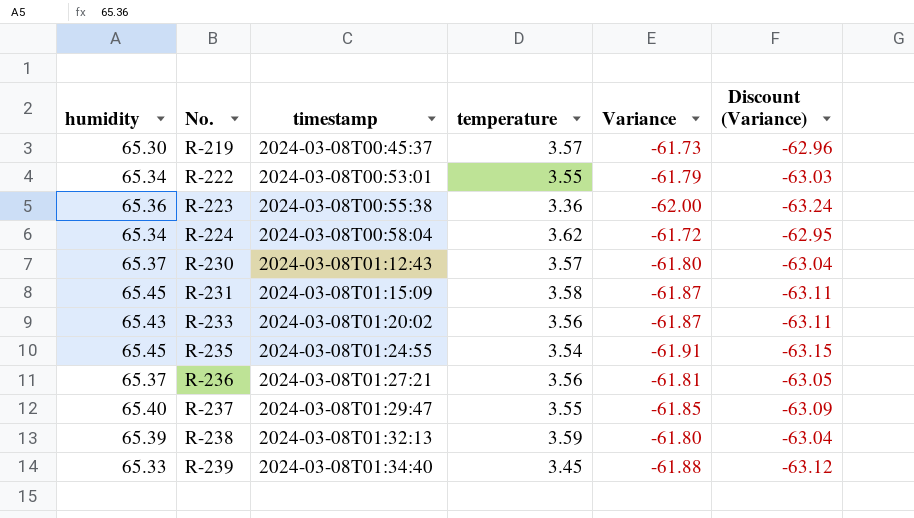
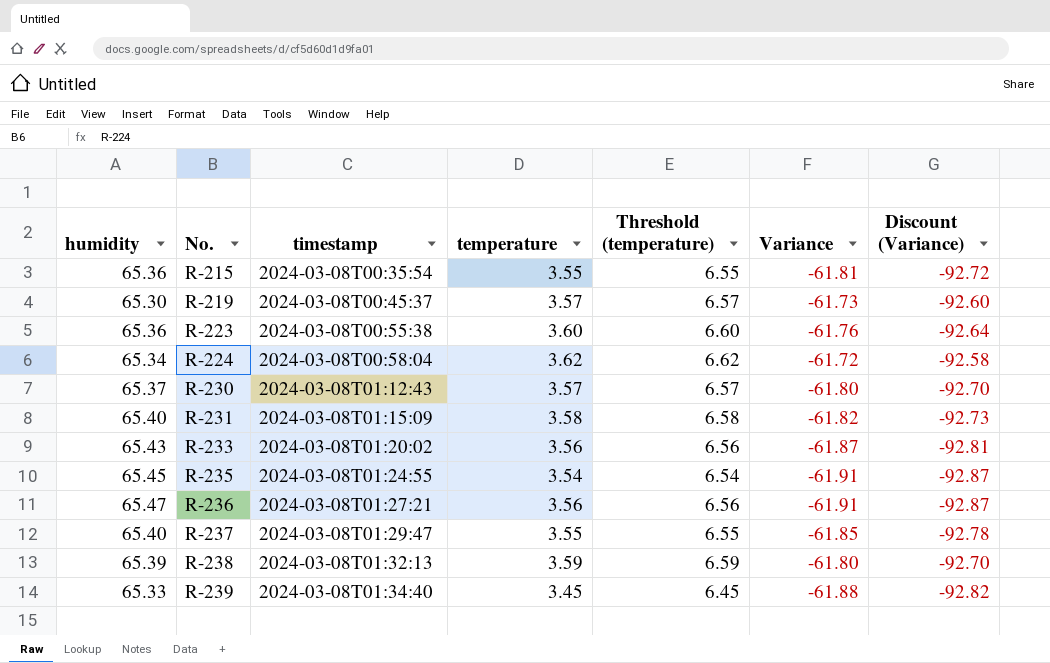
column Threshold (temperature) | formula: none -> [temperature] + 3
column Discount (Variance) | formula: [Variance] * 1.02 -> [Variance] * 1.5
row R-222: 65.34 | 2024-03-08T00:53:01 | 3.55 | -61.79 | -63.03 -> none
row R-215: none -> 65.36 | 2024-03-08T00:35:54 | 3.55 | 6.55 | -61.81 | -92.72
R-223 | temperature: 3.36 -> 3.60
R-223 | Variance: -62.00 -> -61.76
R-231 | humidity: 65.45 -> 65.40
R-231 | Variance: -61.87 -> -61.82
R-236 | humidity: 65.37 -> 65.47
R-236 | Variance: -61.81 -> -61.91

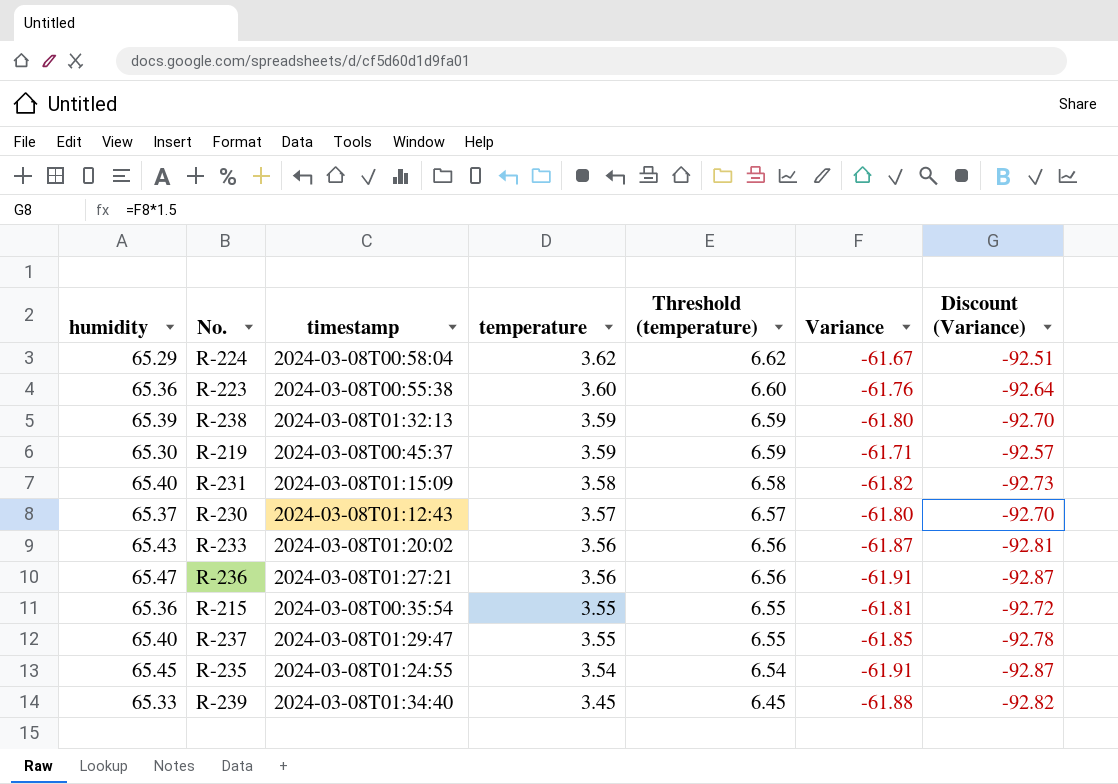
row order: No. ascending -> temperature descending
R-224 | humidity: 65.34 -> 65.29
R-224 | Variance: -61.72 -> -61.67
R-224 | Discount (Variance): -92.58 -> -92.51
R-219 | temperature: 3.57 -> 3.59
R-219 | Threshold (temperature): 6.57 -> 6.59
R-219 | Variance: -61.73 -> -61.71
R-219 | Discount (Variance): -92.60 -> -92.57

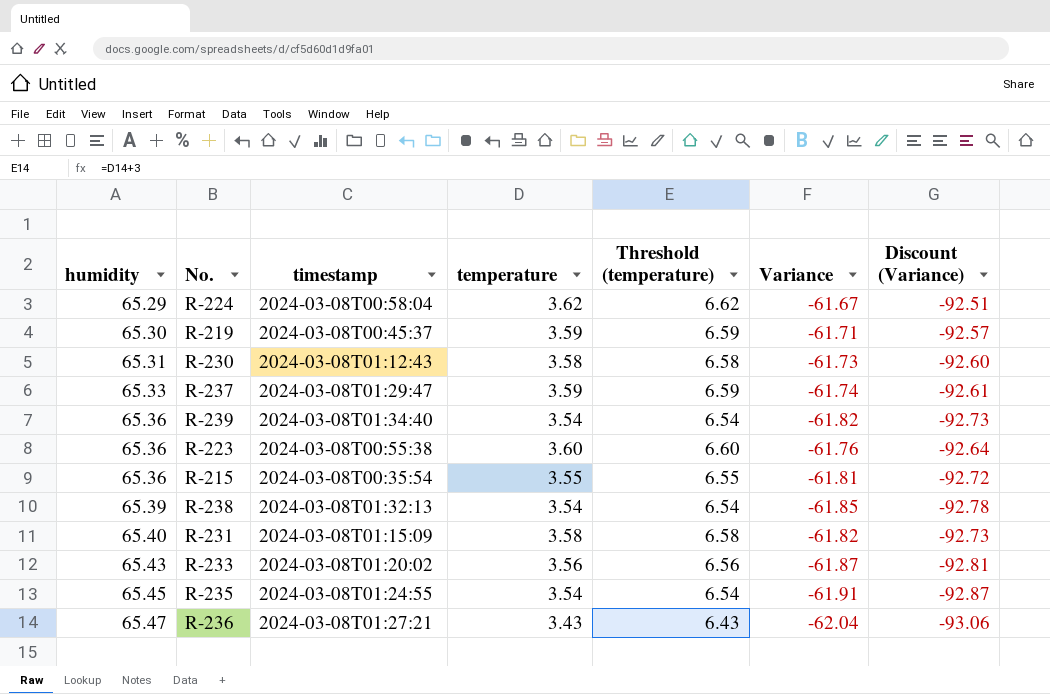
row order: temperature descending -> humidity ascending
R-230 | humidity: 65.37 -> 65.31
R-230 | temperature: 3.57 -> 3.58
R-230 | Threshold (temperature): 6.57 -> 6.58
R-230 | Variance: -61.80 -> -61.73
R-230 | Discount (Variance): -92.70 -> -92.60
R-237 | humidity: 65.40 -> 65.33
R-237 | temperature: 3.55 -> 3.59
R-237 | Threshold (temperature): 6.55 -> 6.59
R-237 | Variance: -61.85 -> -61.74
R-237 | Discount (Variance): -92.78 -> -92.61
R-239 | humidity: 65.33 -> 65.36
R-239 | temperature: 3.45 -> 3.54
R-239 | Threshold (temperature): 6.45 -> 6.54
R-239 | Variance: -61.88 -> -61.82
R-239 | Discount (Variance): -92.82 -> -92.73
R-238 | temperature: 3.59 -> 3.54
R-238 | Threshold (temperature): 6.59 -> 6.54
R-238 | Variance: -61.80 -> -61.85
R-238 | Discount (Variance): -92.70 -> -92.78
R-236 | temperature: 3.56 -> 3.43
R-236 | Threshold (temperature): 6.56 -> 6.43
R-236 | Variance: -61.91 -> -62.04
R-236 | Discount (Variance): -92.87 -> -93.06

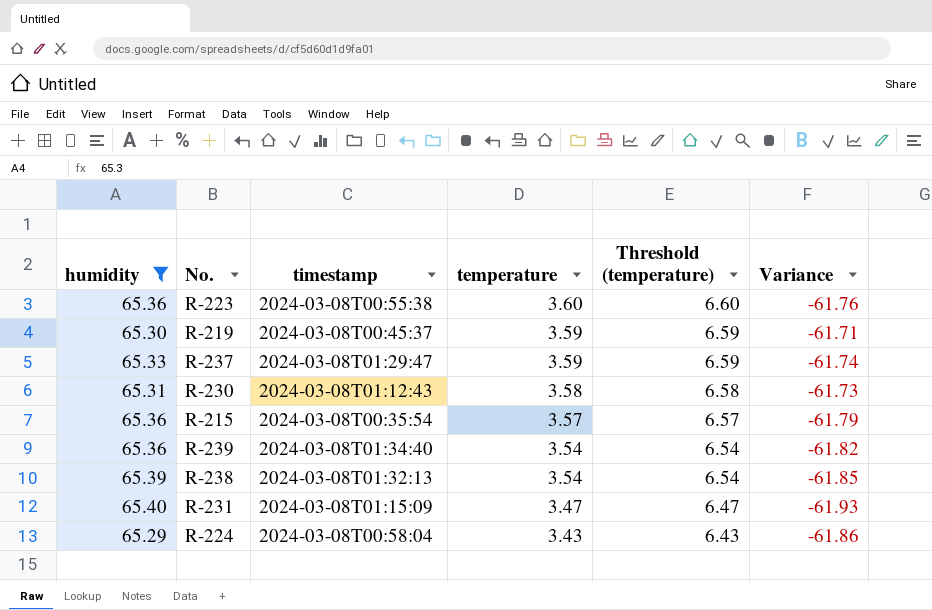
filter: none -> humidity <= 65.40
row order: humidity ascending -> temperature descending
column Discount (Variance) | formula: [Variance] * 1.5 -> none
R-215 | temperature: 3.55 -> 3.57
R-215 | Threshold (temperature): 6.55 -> 6.57
R-215 | Variance: -61.81 -> -61.79
R-231 | temperature: 3.58 -> 3.47
R-231 | Threshold (temperature): 6.58 -> 6.47
R-231 | Variance: -61.82 -> -61.93
R-224 | temperature: 3.62 -> 3.43
R-224 | Threshold (temperature): 6.62 -> 6.43
R-224 | Variance: -61.67 -> -61.86

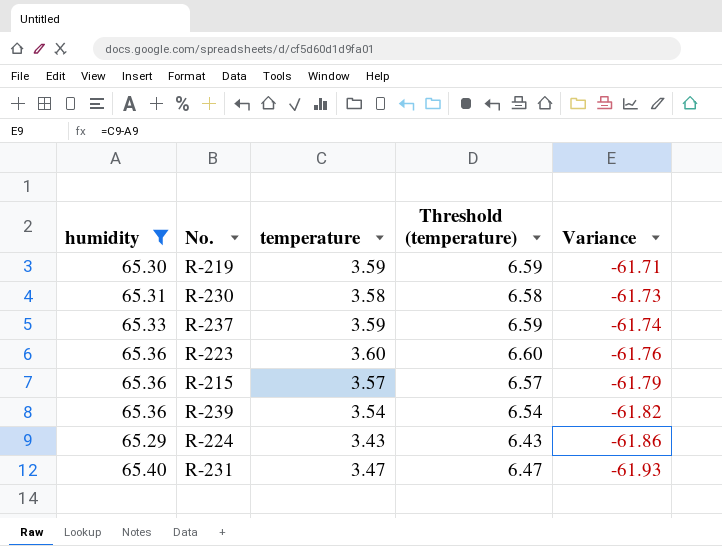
row order: temperature descending -> Variance descending
column timestamp | position: 3 -> none
row R-238: 65.39 | 2024-03-08T01:32:13 | 3.54 | 6.54 | -61.85 -> none

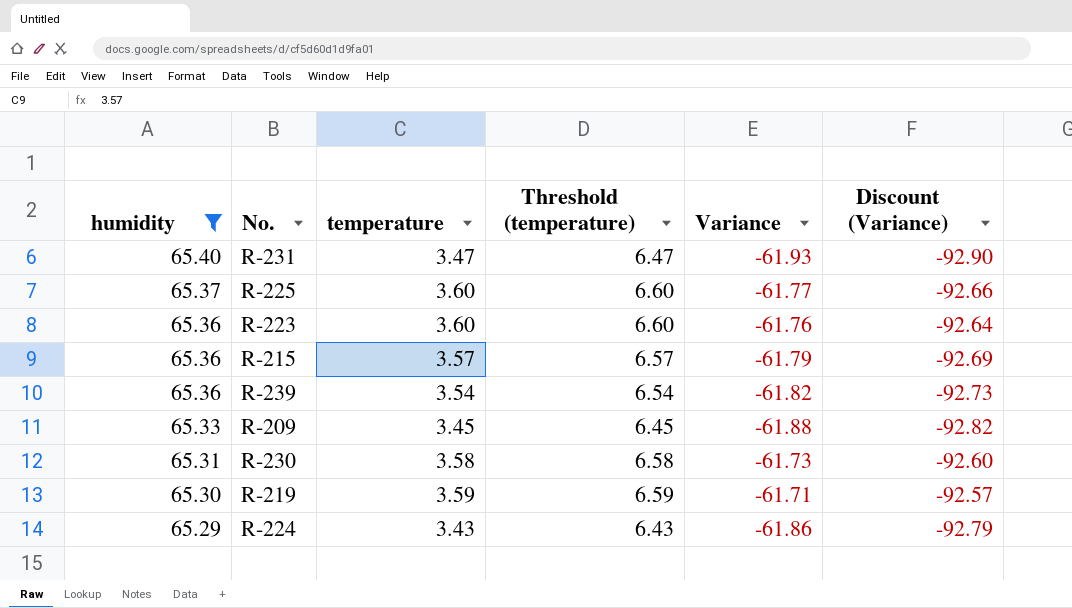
row order: Variance descending -> humidity descending
column Discount (Variance) | formula: none -> [Variance] * 1.5
row R-237: 65.33 | 3.59 | 6.59 | -61.74 -> none
row R-225: none -> 65.37 | 3.60 | 6.60 | -61.77 | -92.66
row R-209: none -> 65.33 | 3.45 | 6.45 | -61.88 | -92.82

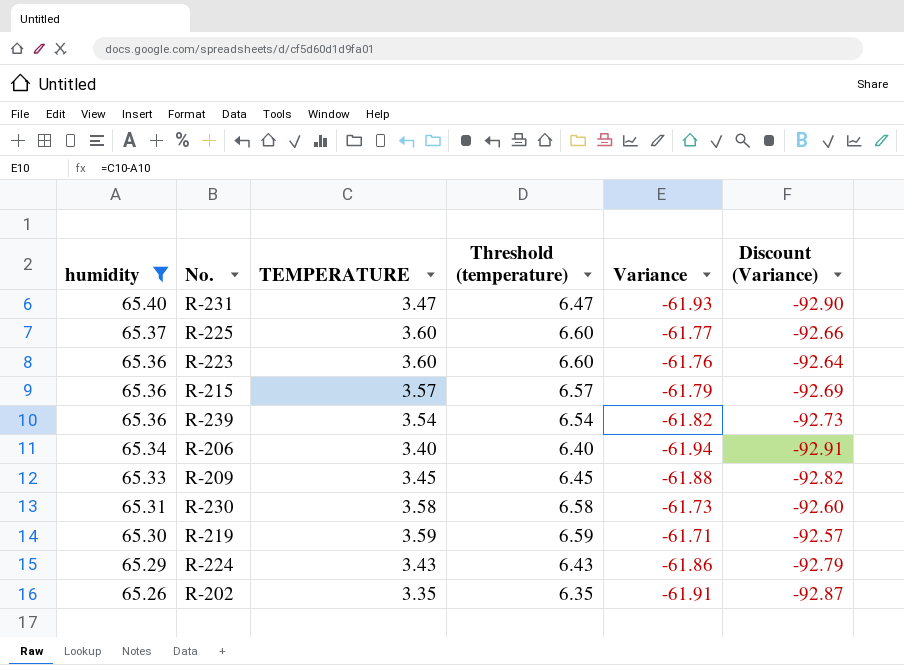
column name: temperature -> TEMPERATURE
row R-206: none -> 65.34 | 3.40 | 6.40 | -61.94 | -92.91
row R-202: none -> 65.26 | 3.35 | 6.35 | -61.91 | -92.87

